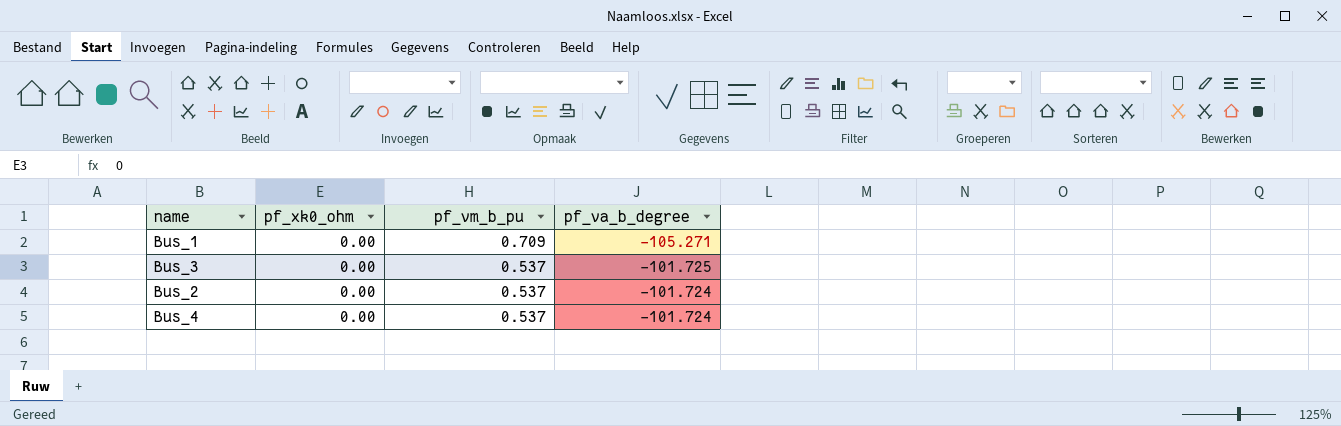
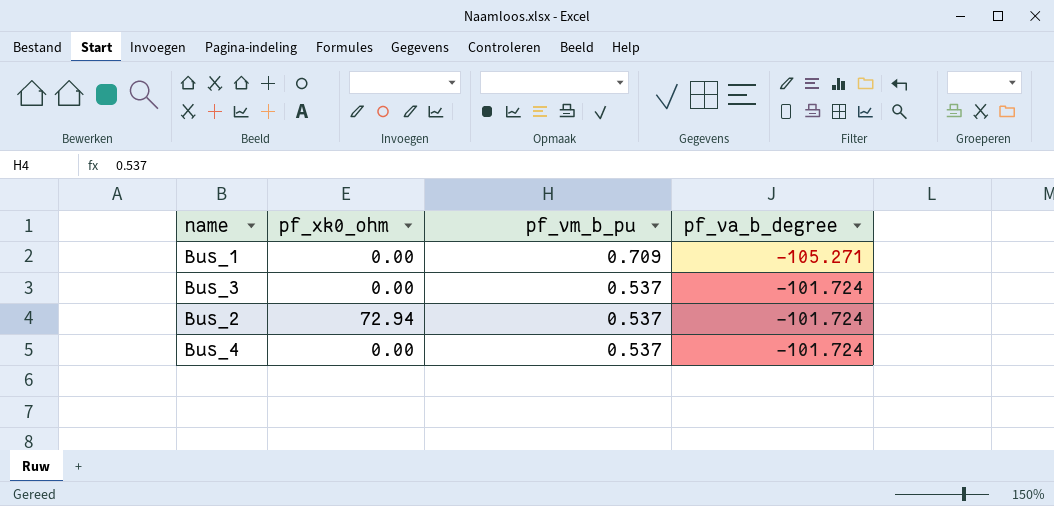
Bus_3 | pf_va_b_degree: -101.725 -> -101.724
Bus_2 | pf_xk0_ohm: 0.00 -> 72.94

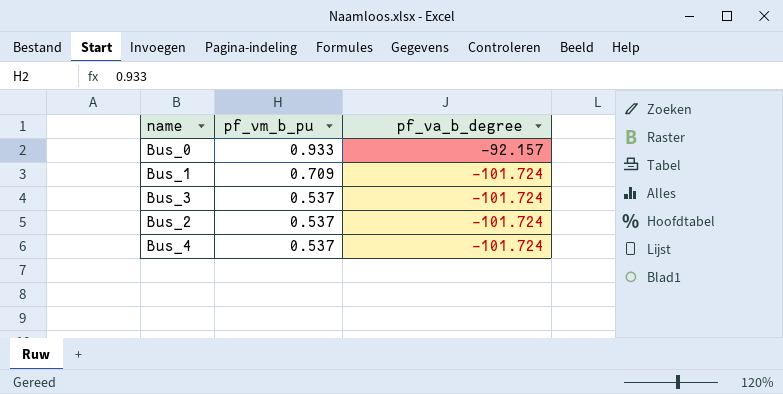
column pf_xk0_ohm | position: 2 -> none
row Bus_0: none -> 0.933 | -92.157
Bus_1 | pf_va_b_degree: -105.271 -> -101.724

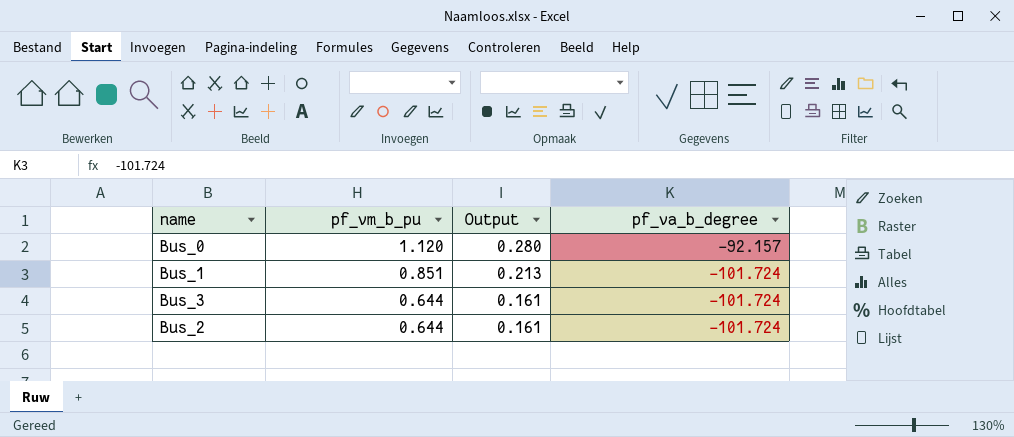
column Output | formula: none -> [pf_vm_b_pu] * 0.25
row Bus_4: 0.537 | -101.724 -> none
Bus_0 | pf_vm_b_pu: 0.933 -> 1.120
Bus_1 | pf_vm_b_pu: 0.709 -> 0.851
Bus_3 | pf_vm_b_pu: 0.537 -> 0.644
Bus_2 | pf_vm_b_pu: 0.537 -> 0.644

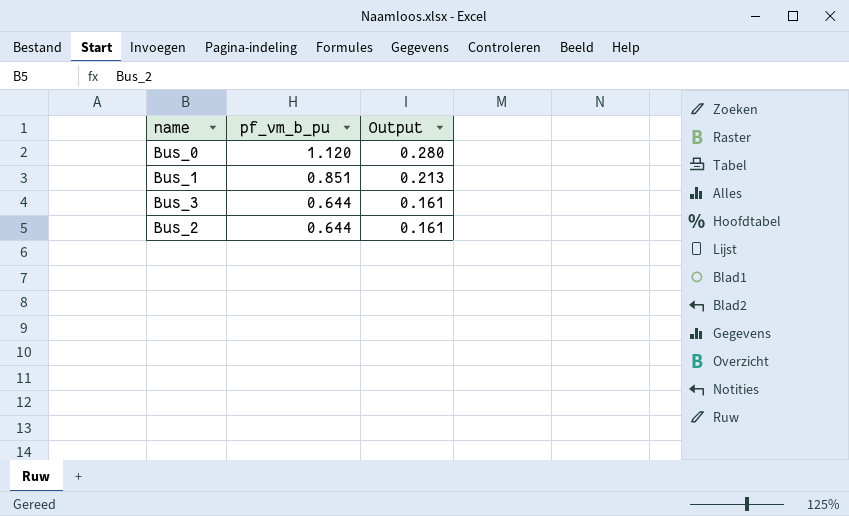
column pf_va_b_degree | position: 4 -> none

